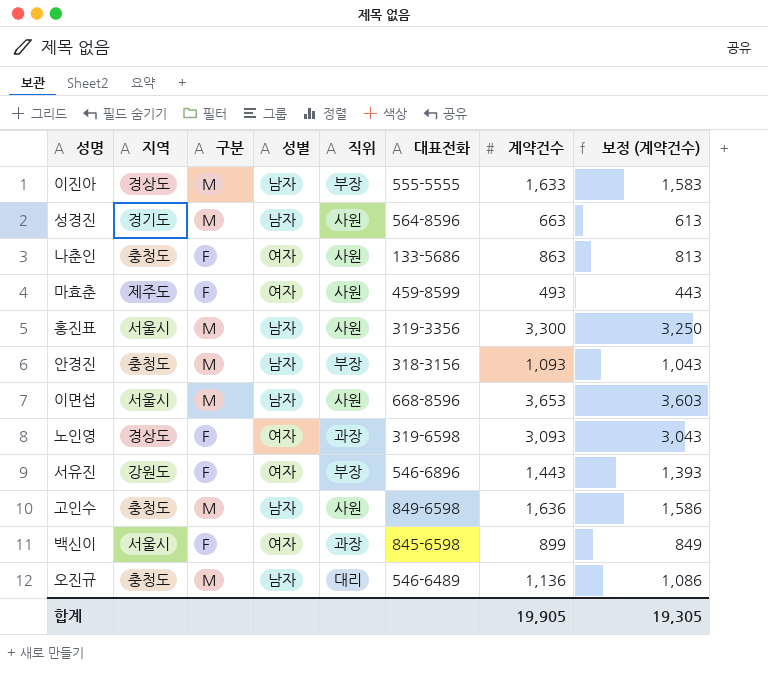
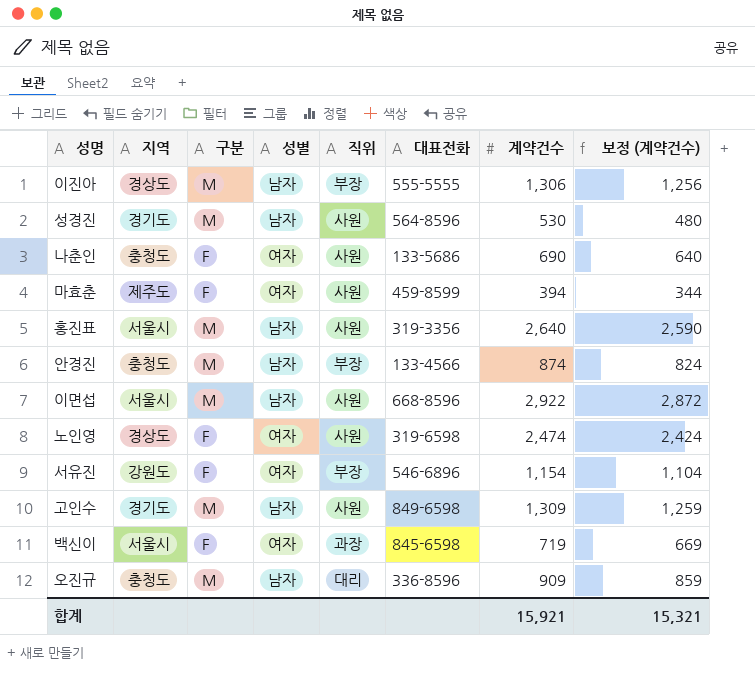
이진아 | 계약건수: 1,633 -> 1,306
이진아 | 보정 (계약건수): 1,583 -> 1,256
성경진 | 계약건수: 663 -> 530
성경진 | 보정 (계약건수): 613 -> 480
나춘인 | 계약건수: 863 -> 690
나춘인 | 보정 (계약건수): 813 -> 640
마효춘 | 계약건수: 493 -> 394
마효춘 | 보정 (계약건수): 443 -> 344
홍진표 | 계약건수: 3,300 -> 2,640
홍진표 | 보정 (계약건수): 3,250 -> 2,590
안경진 | 대표전화: 318-3156 -> 133-4566
안경진 | 계약건수: 1,093 -> 874
안경진 | 보정 (계약건수): 1,043 -> 824
이면섭 | 계약건수: 3,653 -> 2,922
이면섭 | 보정 (계약건수): 3,603 -> 2,872
노인영 | 직위: 과장 -> 사원
노인영 | 계약건수: 3,093 -> 2,474
노인영 | 보정 (계약건수): 3,043 -> 2,424
서유진 | 계약건수: 1,443 -> 1,154
서유진 | 보정 (계약건수): 1,393 -> 1,104
고인수 | 지역: 충청도 -> 경기도
고인수 | 계약건수: 1,636 -> 1,309
고인수 | 보정 (계약건수): 1,586 -> 1,259
백신이 | 계약건수: 899 -> 719
백신이 | 보정 (계약건수): 849 -> 669
오진규 | 대표전화: 546-6489 -> 336-8596
오진규 | 계약건수: 1,136 -> 909
오진규 | 보정 (계약건수): 1,086 -> 859
합계 | 계약건수: 19,905 -> 15,921
합계 | 보정 (계약건수): 19,305 -> 15,321

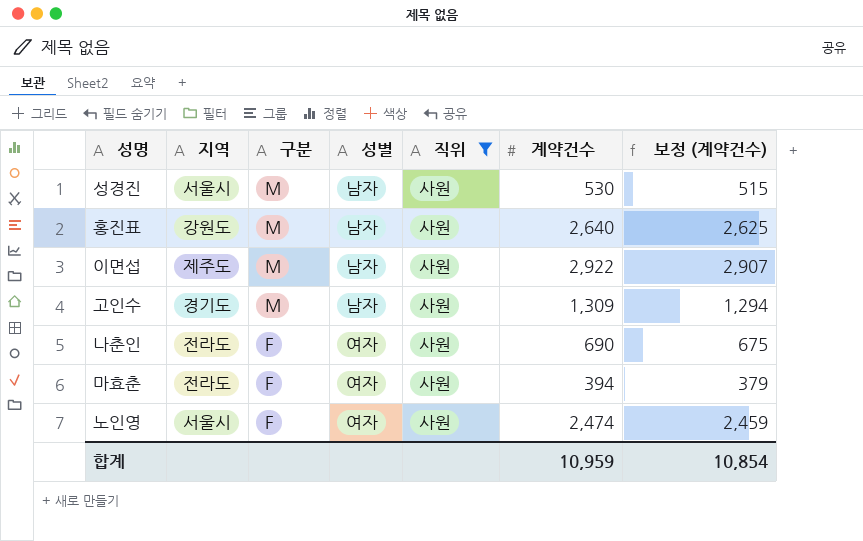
filter: none -> 직위 = 사원
row order: none -> 구분 descending
column 대표전화 | position: 6 -> none
column 보정 (계약건수) | formula: [계약건수] - 50 -> [계약건수] - 15
성경진 | 지역: 경기도 -> 서울시
홍진표 | 지역: 서울시 -> 강원도
이면섭 | 지역: 서울시 -> 제주도
나춘인 | 지역: 충청도 -> 전라도
마효춘 | 지역: 제주도 -> 전라도
노인영 | 지역: 경상도 -> 서울시
합계 | 계약건수: 15,921 -> 10,959
합계 | 보정 (계약건수): 15,321 -> 10,854

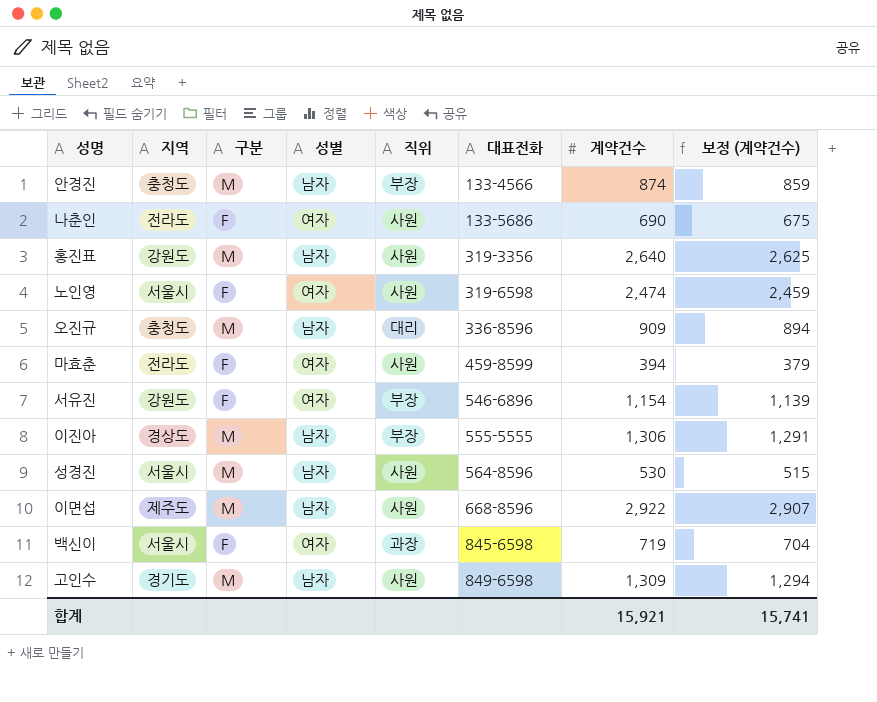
filter: 직위 = 사원 -> none
row order: 구분 descending -> 대표전화 ascending
column 대표전화 | position: none -> 6
합계 | 계약건수: 10,959 -> 15,921
합계 | 보정 (계약건수): 10,854 -> 15,741

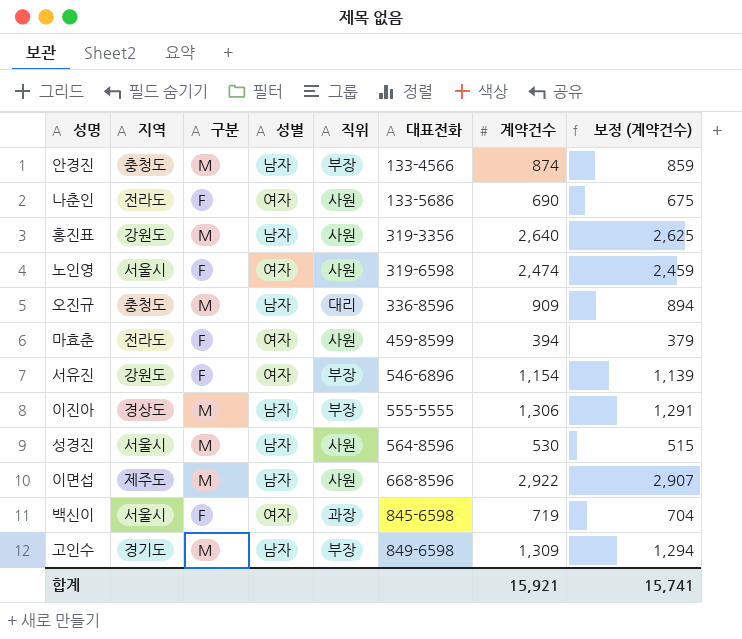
고인수 | 직위: 사원 -> 부장

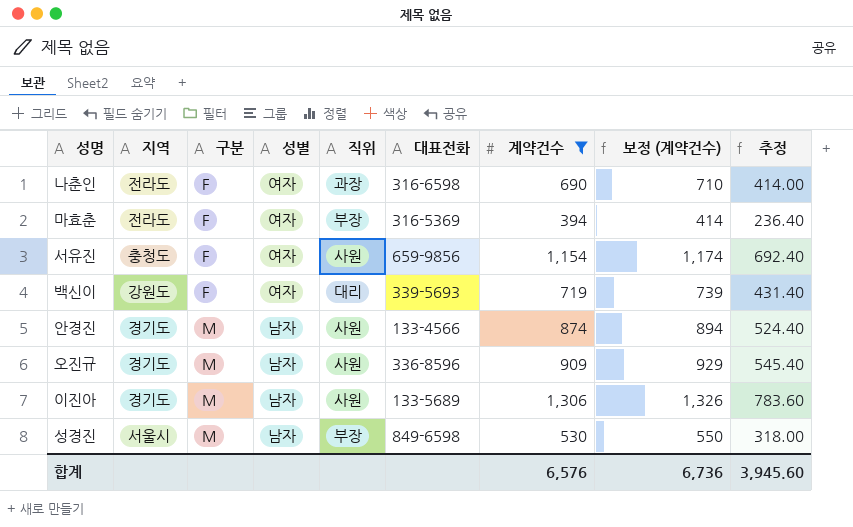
filter: none -> 계약건수 <= 1,306
row order: 대표전화 ascending -> 구분 ascending
column 보정 (계약건수) | formula: [계약건수] - 15 -> [계약건수] + 20
column 추정 | formula: none -> [계약건수] * 0.6
나춘인 | 직위: 사원 -> 과장
나춘인 | 대표전화: 133-5686 -> 316-6598
마효춘 | 직위: 사원 -> 부장
마효춘 | 대표전화: 459-8599 -> 316-5369
서유진 | 지역: 강원도 -> 충청도
서유진 | 직위: 부장 -> 사원
서유진 | 대표전화: 546-6896 -> 659-9856
백신이 | 지역: 서울시 -> 강원도
백신이 | 직위: 과장 -> 대리
백신이 | 대표전화: 845-6598 -> 339-5693
안경진 | 지역: 충청도 -> 경기도
안경진 | 직위: 부장 -> 사원
오진규 | 지역: 충청도 -> 경기도
오진규 | 직위: 대리 -> 사원
이진아 | 지역: 경상도 -> 경기도
이진아 | 직위: 부장 -> 사원
이진아 | 대표전화: 555-5555 -> 133-5689
성경진 | 직위: 사원 -> 부장
성경진 | 대표전화: 564-8596 -> 849-6598
합계 | 계약건수: 15,921 -> 6,576
합계 | 보정 (계약건수): 15,741 -> 6,736

